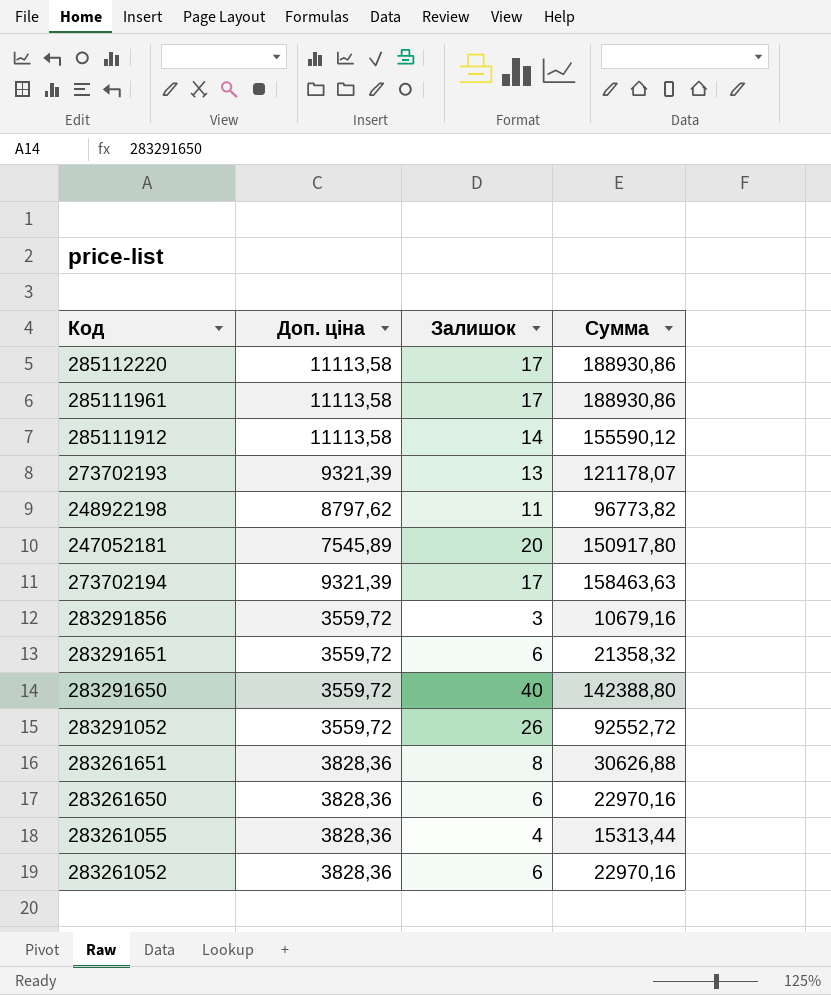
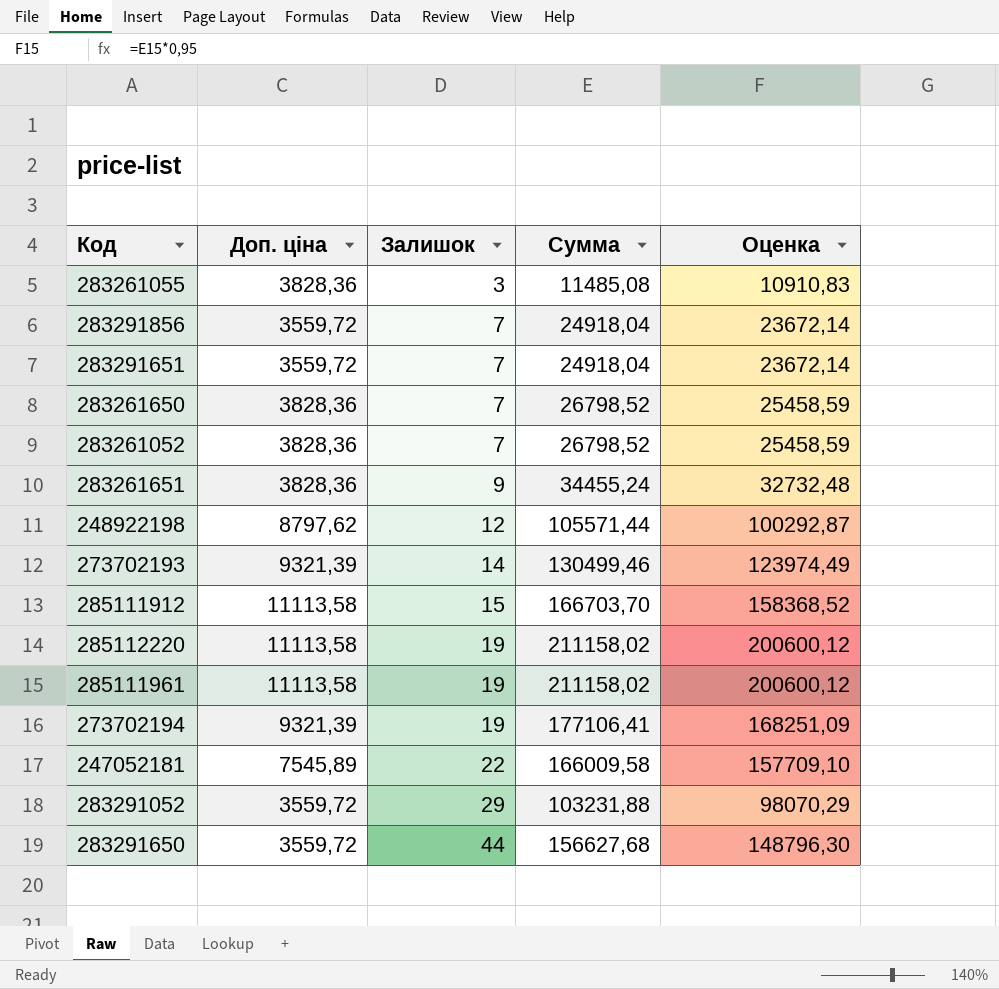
row order: none -> Залишок ascending
column Оценка | formula: none -> [Сумма] * 0,95
283261055 | Залишок: 4 -> 3
283261055 | Сумма: 15313,44 -> 11485,08
283291856 | Залишок: 3 -> 7
283291856 | Сумма: 10679,16 -> 24918,04
283291651 | Залишок: 6 -> 7
283291651 | Сумма: 21358,32 -> 24918,04
283261650 | Залишок: 6 -> 7
283261650 | Сумма: 22970,16 -> 26798,52
283261052 | Залишок: 6 -> 7
283261052 | Сумма: 22970,16 -> 26798,52
283261651 | Залишок: 8 -> 9
283261651 | Сумма: 30626,88 -> 34455,24
248922198 | Залишок: 11 -> 12
248922198 | Сумма: 96773,82 -> 105571,44
273702193 | Залишок: 13 -> 14
273702193 | Сумма: 121178,07 -> 130499,46
285111912 | Залишок: 14 -> 15
285111912 | Сумма: 155590,12 -> 166703,70
285112220 | Залишок: 17 -> 19
285112220 | Сумма: 188930,86 -> 211158,02
285111961 | Залишок: 17 -> 19
285111961 | Сумма: 188930,86 -> 211158,02
273702194 | Залишок: 17 -> 19
273702194 | Сумма: 158463,63 -> 177106,41
247052181 | Залишок: 20 -> 22
247052181 | Сумма: 150917,80 -> 166009,58
283291052 | Залишок: 26 -> 29
283291052 | Сумма: 92552,72 -> 103231,88
283291650 | Залишок: 40 -> 44
283291650 | Сумма: 142388,80 -> 156627,68

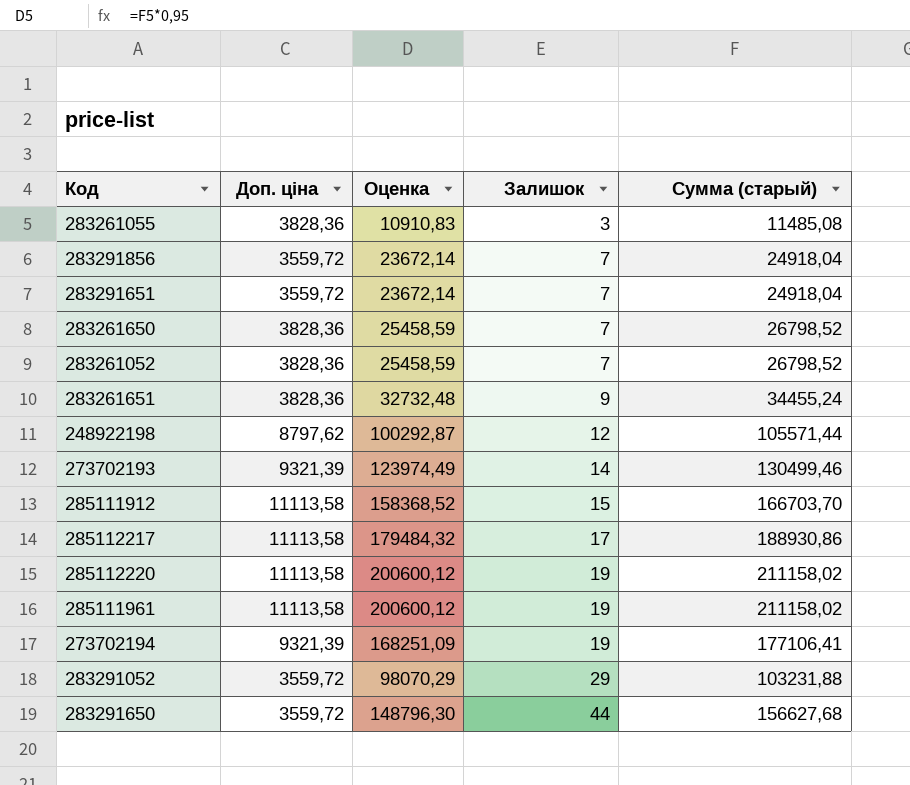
column Оценка | position: 5 -> 3
column name: Сумма -> Сумма (старый)
row 247052181: 7545,89 | 22 | 166009,58 | 157709,10 -> none
row 285112217: none -> 11113,58 | 179484,32 | 17 | 188930,86

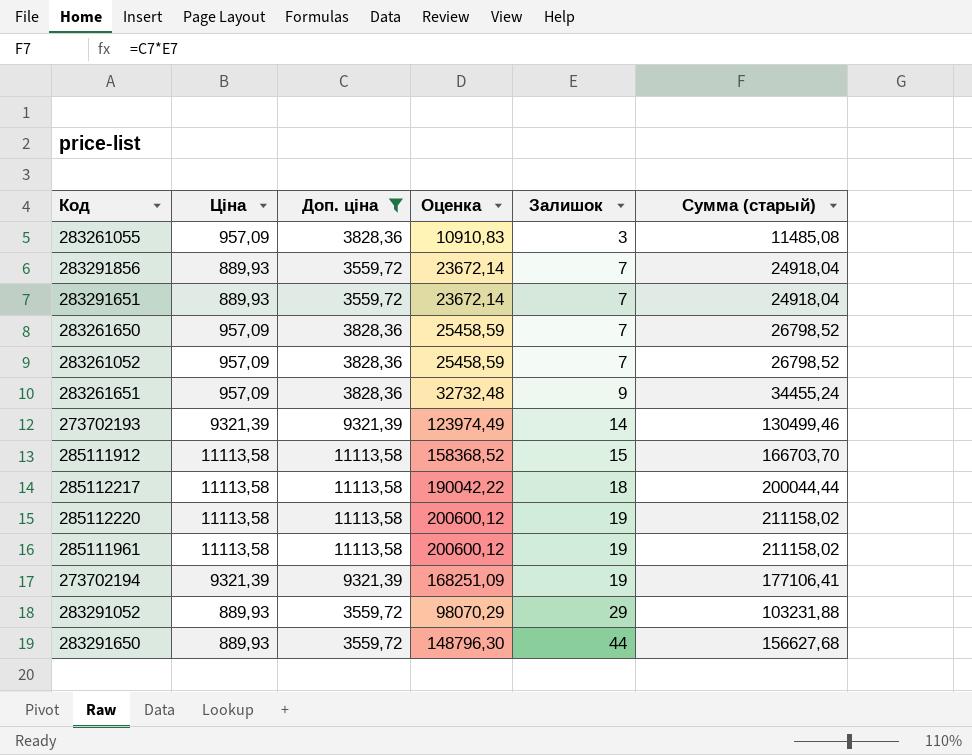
filter: none -> Доп. ціна != 8797,62
column Ціна | position: none -> 2
285112217 | Оценка: 179484,32 -> 190042,22
285112217 | Залишок: 17 -> 18
285112217 | Сумма (старый): 188930,86 -> 200044,44

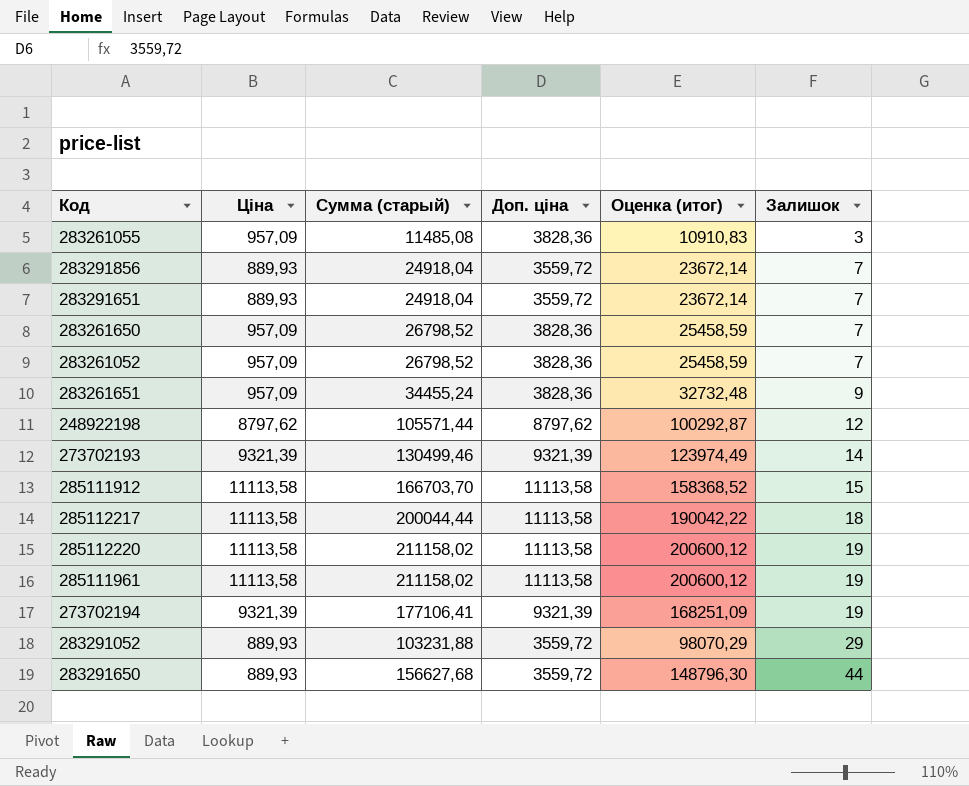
filter: Доп. ціна != 8797,62 -> none
column Сумма (старый) | position: 6 -> 3
column name: Оценка -> Оценка (итог)

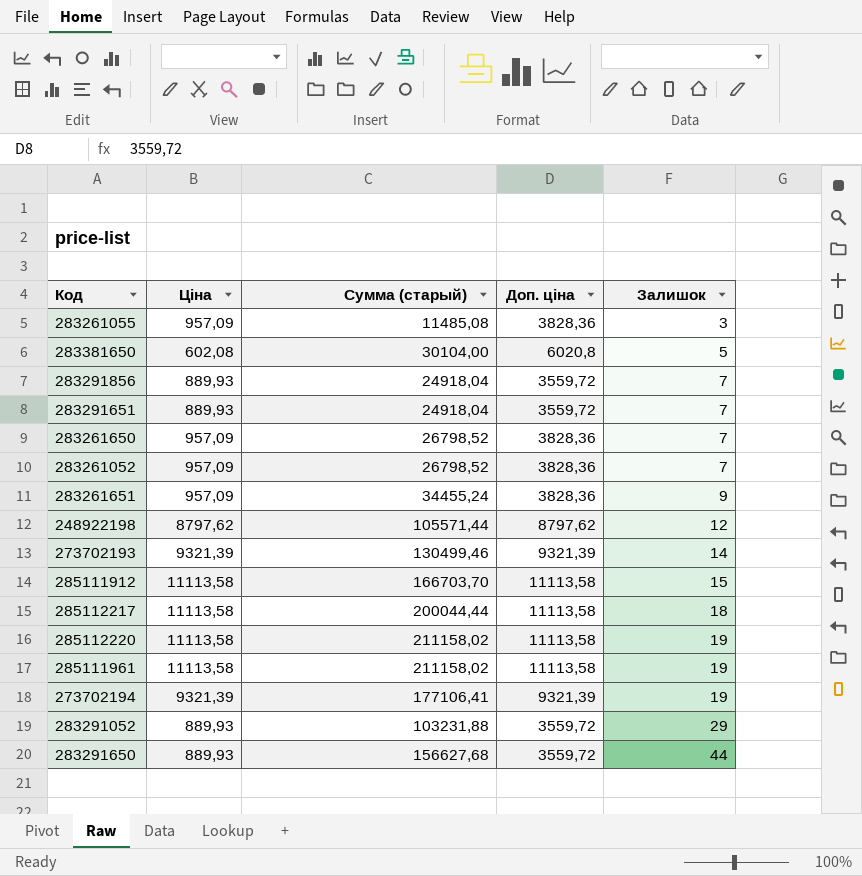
column Оценка (итог) | formula: [Сумма (старый)] * 0,95 -> none
row 283381650: none -> 602,08 | 30104,00 | 6020,8 | 5

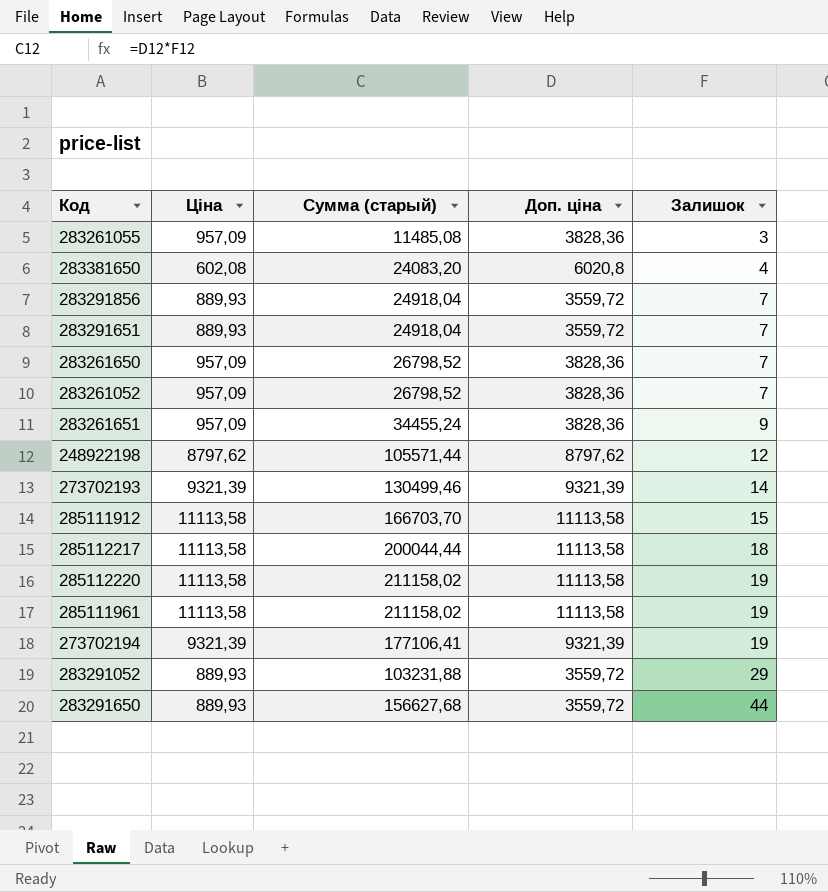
283381650 | Сумма (старый): 30104,00 -> 24083,20
283381650 | Залишок: 5 -> 4

